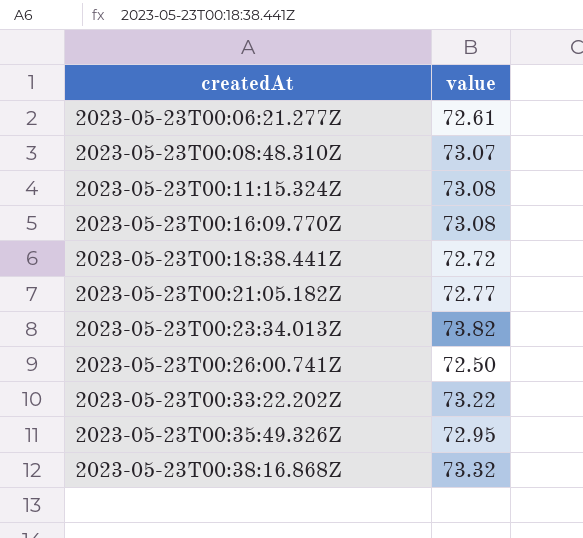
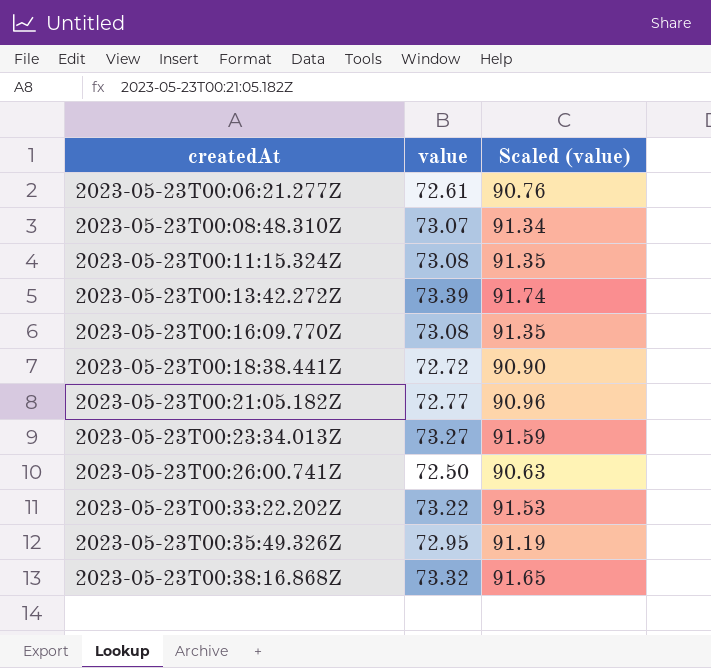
column Scaled (value) | formula: none -> [value] * 1.25
row 2023-05-23T00:13:42.272Z: none -> 73.39 | 91.74
2023-05-23T00:23:34.013Z | value: 73.82 -> 73.27

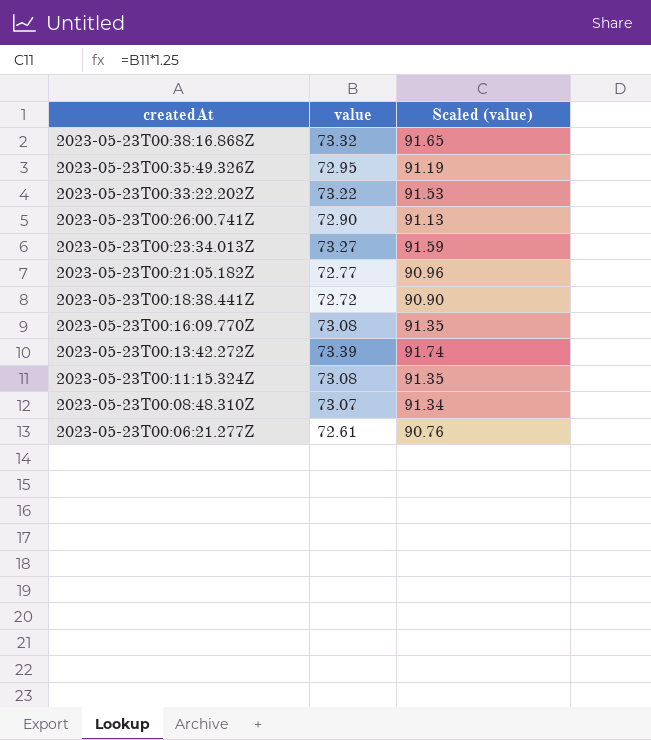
row order: createdAt ascending -> createdAt descending
2023-05-23T00:26:00.741Z | value: 72.50 -> 72.90
2023-05-23T00:26:00.741Z | Scaled (value): 90.63 -> 91.13

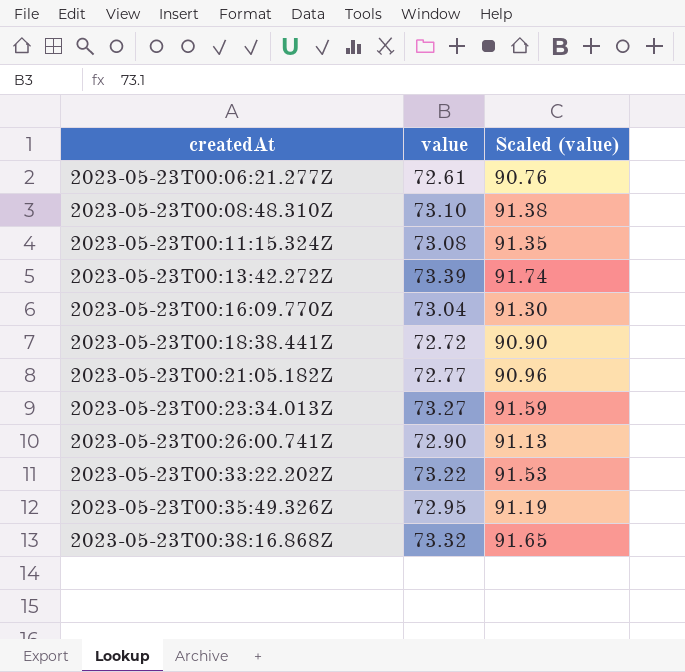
row order: createdAt descending -> createdAt ascending
2023-05-23T00:08:48.310Z | value: 73.07 -> 73.10
2023-05-23T00:08:48.310Z | Scaled (value): 91.34 -> 91.38
2023-05-23T00:16:09.770Z | value: 73.08 -> 73.04
2023-05-23T00:16:09.770Z | Scaled (value): 91.35 -> 91.30

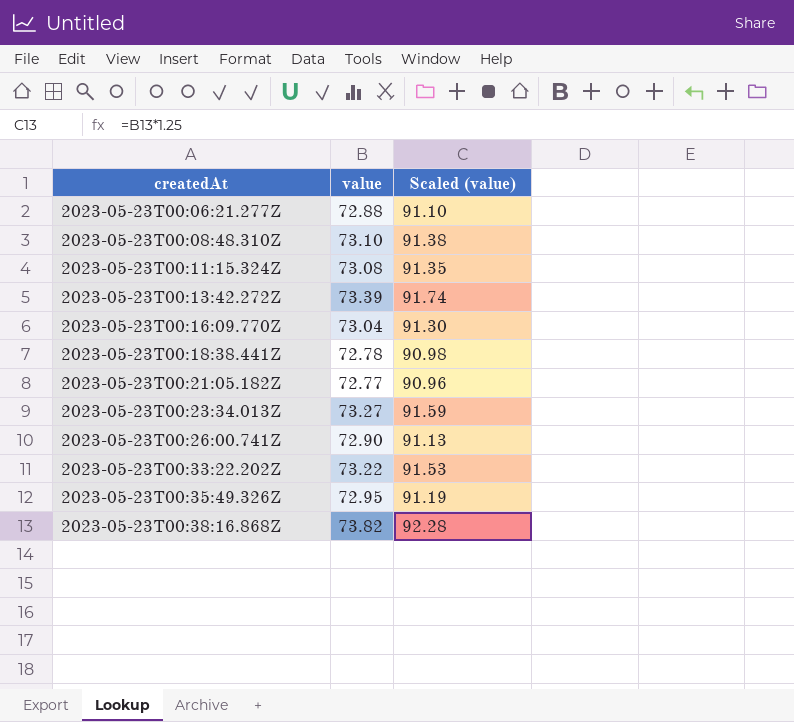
2023-05-23T00:06:21.277Z | value: 72.61 -> 72.88
2023-05-23T00:06:21.277Z | Scaled (value): 90.76 -> 91.10
2023-05-23T00:18:38.441Z | value: 72.72 -> 72.78
2023-05-23T00:18:38.441Z | Scaled (value): 90.90 -> 90.98
2023-05-23T00:38:16.868Z | value: 73.32 -> 73.82
2023-05-23T00:38:16.868Z | Scaled (value): 91.65 -> 92.28

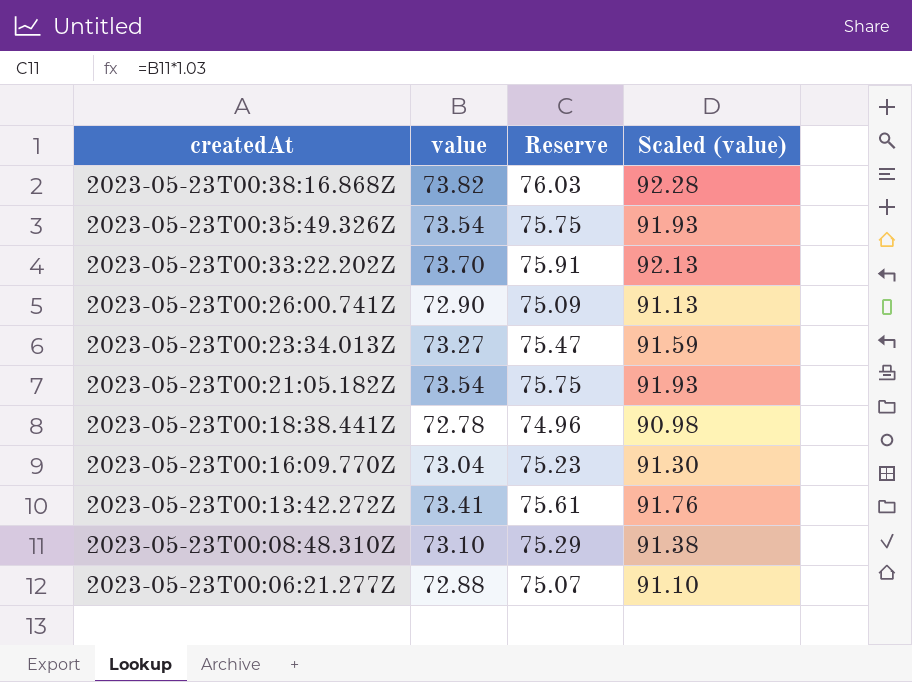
row order: createdAt ascending -> createdAt descending
column Reserve | formula: none -> [value] * 1.03
row 2023-05-23T00:11:15.324Z: 73.08 | 91.35 -> none
2023-05-23T00:35:49.326Z | value: 72.95 -> 73.54
2023-05-23T00:35:49.326Z | Scaled (value): 91.19 -> 91.93
2023-05-23T00:33:22.202Z | value: 73.22 -> 73.70
2023-05-23T00:33:22.202Z | Scaled (value): 91.53 -> 92.13
2023-05-23T00:21:05.182Z | value: 72.77 -> 73.54
2023-05-23T00:21:05.182Z | Scaled (value): 90.96 -> 91.93
2023-05-23T00:13:42.272Z | value: 73.39 -> 73.41
2023-05-23T00:13:42.272Z | Scaled (value): 91.74 -> 91.76

